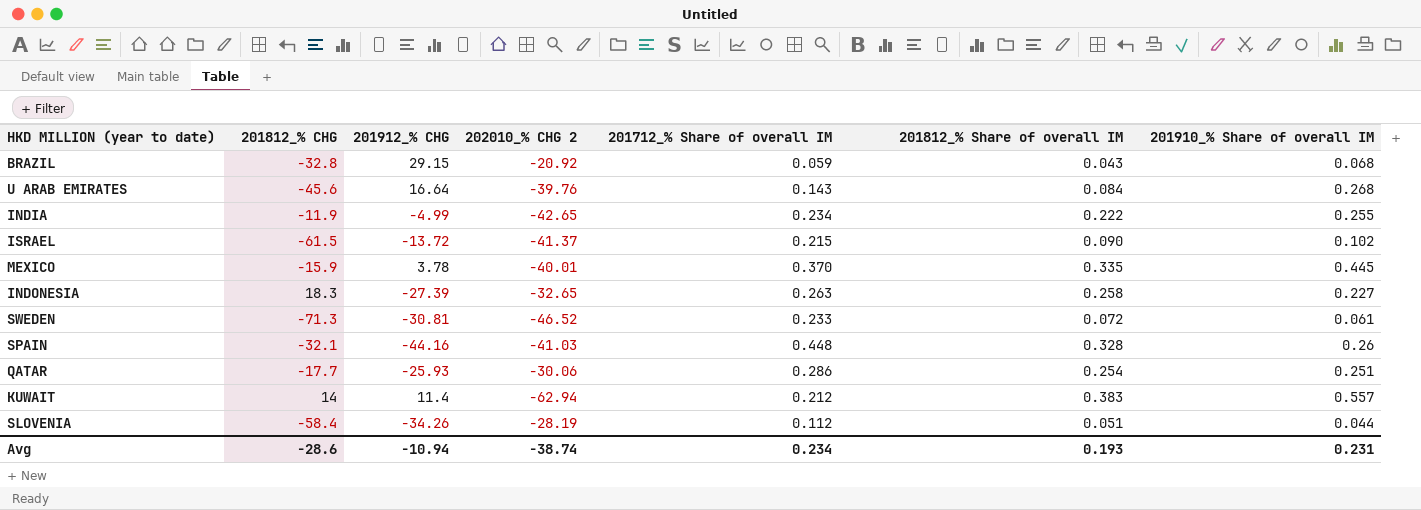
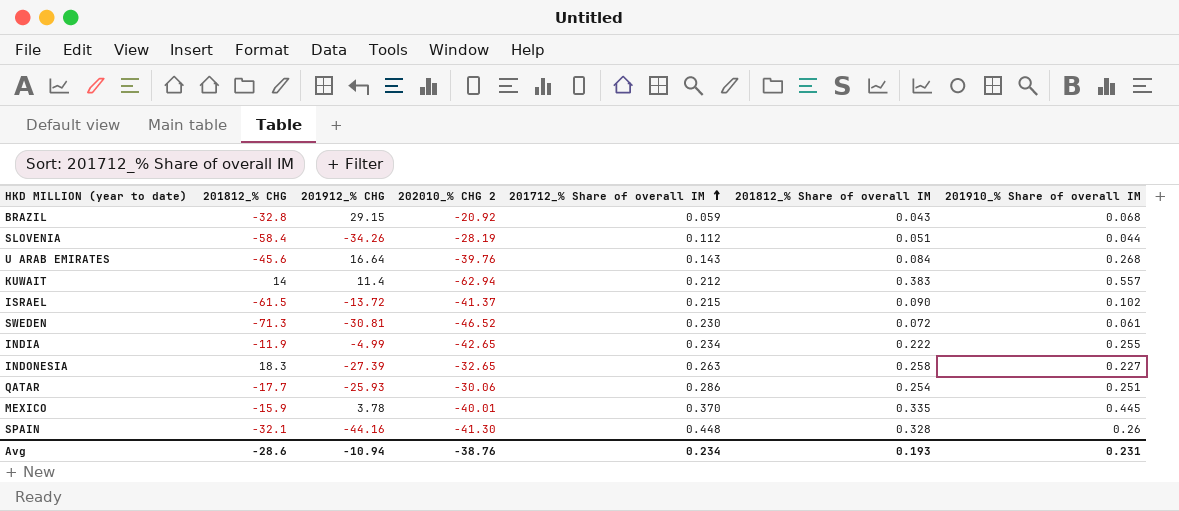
row order: none -> 201712_% Share of overall IM ascending
SWEDEN | 201712_% Share of overall IM: 0.233 -> 0.230
SPAIN | 202010_% CHG 2: -41.03 -> -41.30
Avg | 202010_% CHG 2: -38.74 -> -38.76

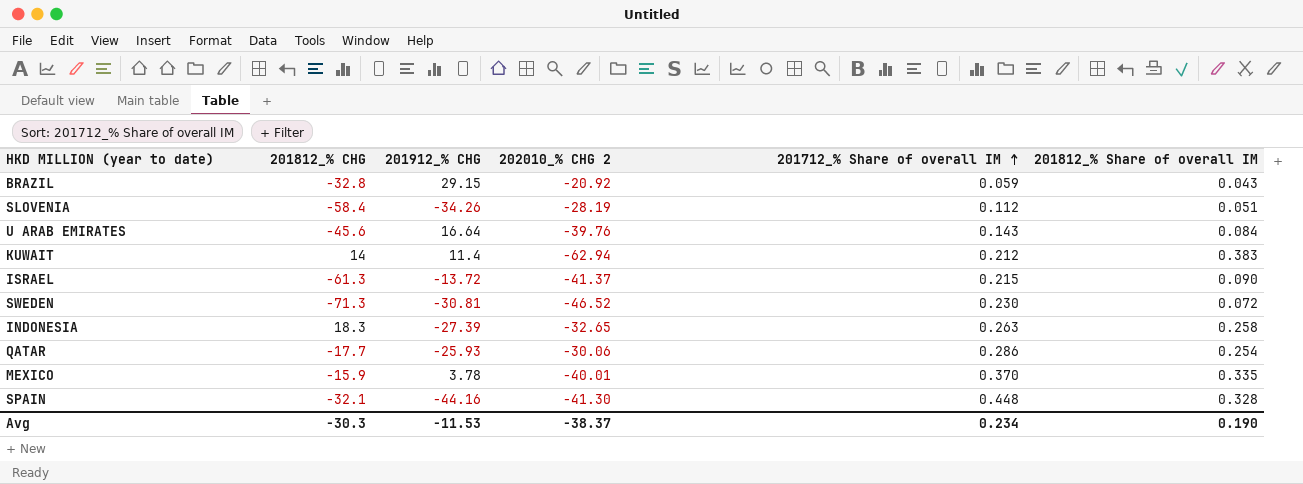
column 201910_% Share of overall IM | position: 7 -> none
row INDIA: -11.9 | -4.99 | -42.65 | 0.234 | 0.222 | 0.255 -> none
ISRAEL | 201812_% CHG: -61.5 -> -61.3
Avg | 201812_% CHG: -28.6 -> -30.3
Avg | 201912_% CHG: -10.94 -> -11.53
Avg | 202010_% CHG 2: -38.76 -> -38.37
Avg | 201812_% Share of overall IM: 0.193 -> 0.190

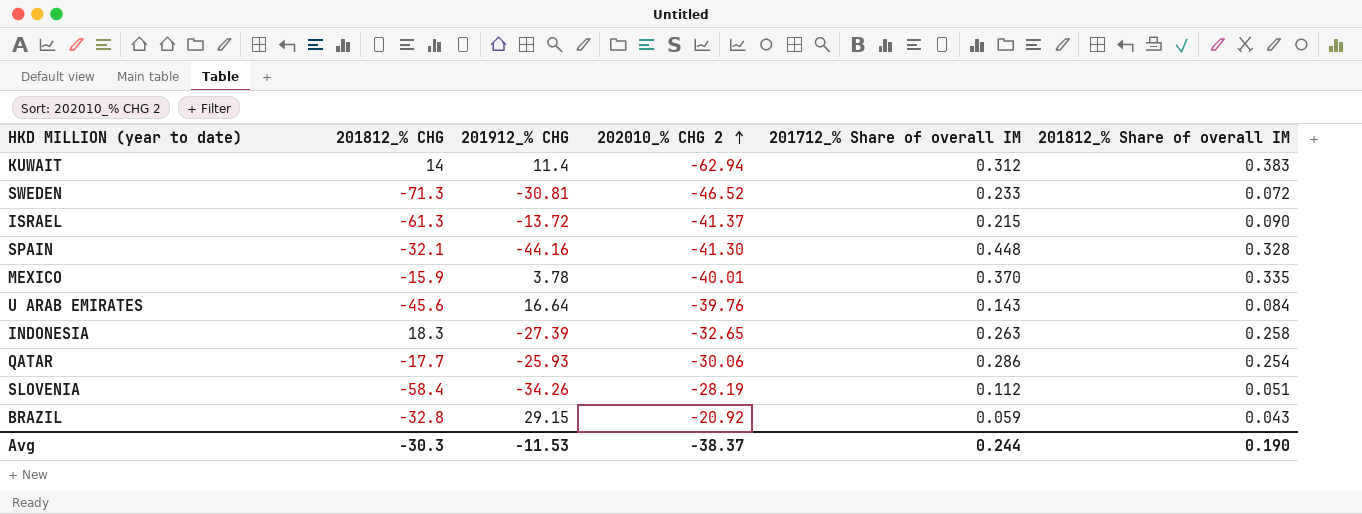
row order: 201712_% Share of overall IM ascending -> 202010_% CHG 2 ascending
KUWAIT | 201712_% Share of overall IM: 0.212 -> 0.312
SWEDEN | 201712_% Share of overall IM: 0.230 -> 0.233
Avg | 201712_% Share of overall IM: 0.234 -> 0.244

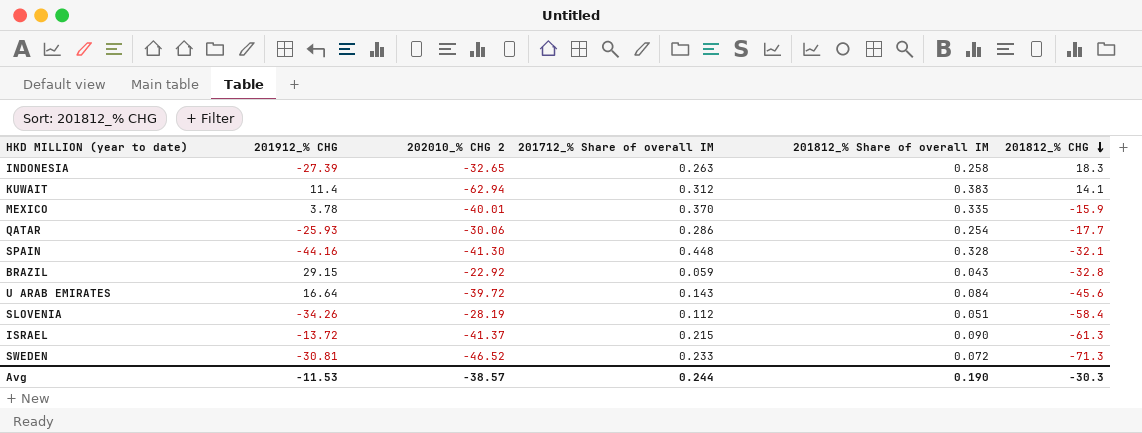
row order: 202010_% CHG 2 ascending -> 201812_% CHG descending
column 201812_% CHG | position: 2 -> 6
KUWAIT | 201812_% CHG: 14 -> 14.1
BRAZIL | 202010_% CHG 2: -20.92 -> -22.92
U ARAB EMIRATES | 202010_% CHG 2: -39.76 -> -39.72
Avg | 202010_% CHG 2: -38.37 -> -38.57

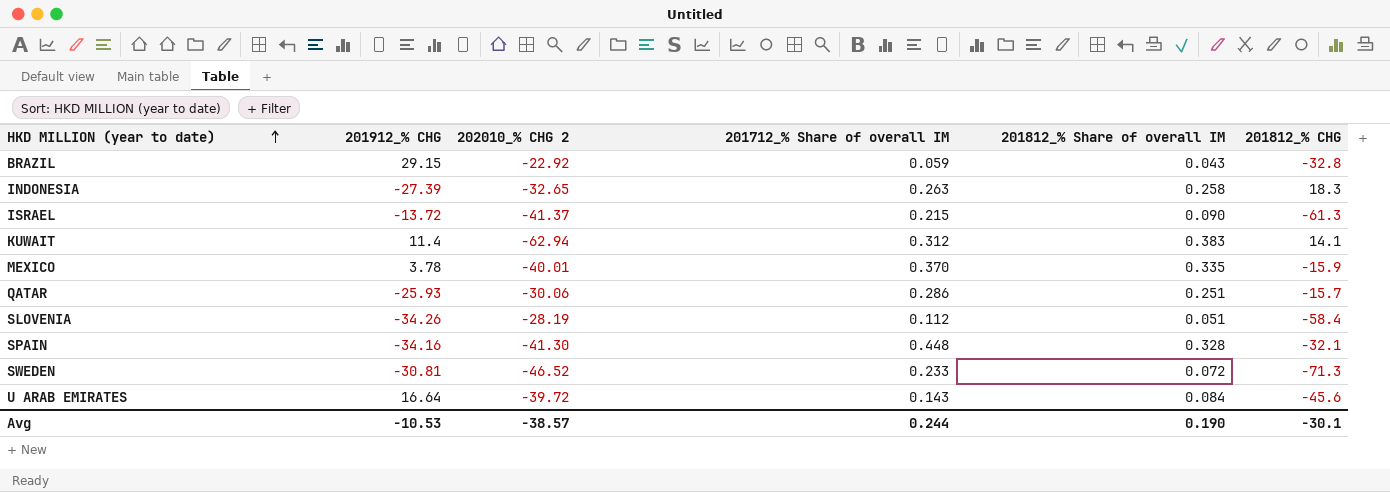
row order: 201812_% CHG descending -> HKD MILLION (year to date) ascending
QATAR | 201812_% Share of overall IM: 0.254 -> 0.251
QATAR | 201812_% CHG: -17.7 -> -15.7
SPAIN | 201912_% CHG: -44.16 -> -34.16
Avg | 201912_% CHG: -11.53 -> -10.53
Avg | 201812_% CHG: -30.3 -> -30.1

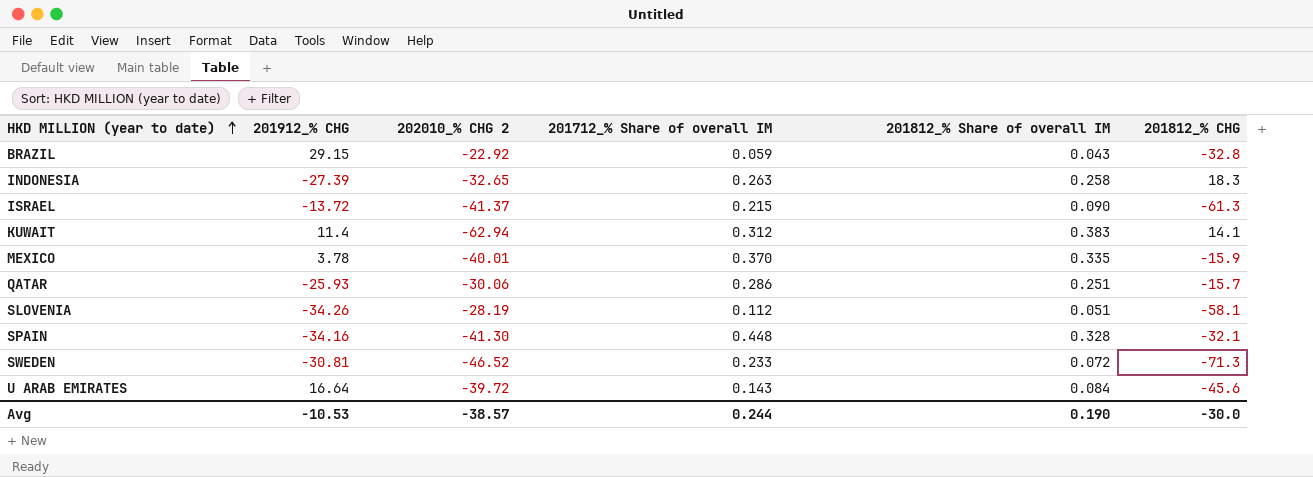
SLOVENIA | 201812_% CHG: -58.4 -> -58.1
Avg | 201812_% CHG: -30.1 -> -30.0

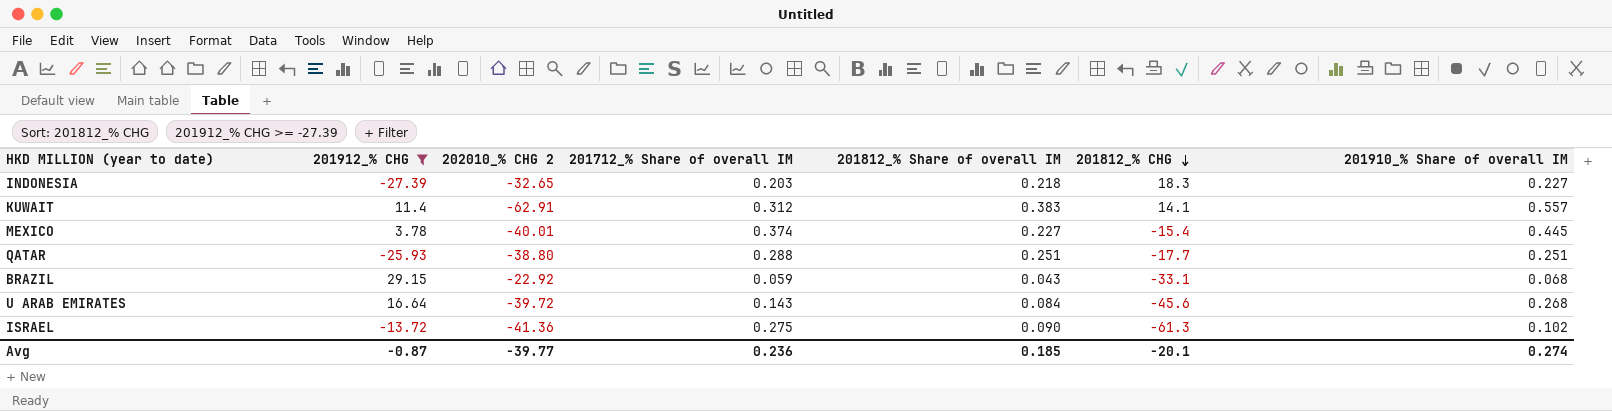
filter: none -> 201912_% CHG >= -27.39
row order: HKD MILLION (year to date) ascending -> 201812_% CHG descending
column 201910_% Share of overall IM | position: none -> 7
INDONESIA | 201712_% Share of overall IM: 0.263 -> 0.203
INDONESIA | 201812_% Share of overall IM: 0.258 -> 0.218
KUWAIT | 202010_% CHG 2: -62.94 -> -62.91
MEXICO | 201712_% Share of overall IM: 0.370 -> 0.374
MEXICO | 201812_% Share of overall IM: 0.335 -> 0.227
MEXICO | 201812_% CHG: -15.9 -> -15.4
QATAR | 202010_% CHG 2: -30.06 -> -38.80
QATAR | 201712_% Share of overall IM: 0.286 -> 0.288
QATAR | 201812_% CHG: -15.7 -> -17.7
BRAZIL | 201812_% CHG: -32.8 -> -33.1
ISRAEL | 202010_% CHG 2: -41.37 -> -41.36
ISRAEL | 201712_% Share of overall IM: 0.215 -> 0.275
Avg | 201912_% CHG: -10.53 -> -0.87
Avg | 202010_% CHG 2: -38.57 -> -39.77
Avg | 201712_% Share of overall IM: 0.244 -> 0.236
Avg | 201812_% Share of overall IM: 0.190 -> 0.185
Avg | 201812_% CHG: -30.0 -> -20.1

